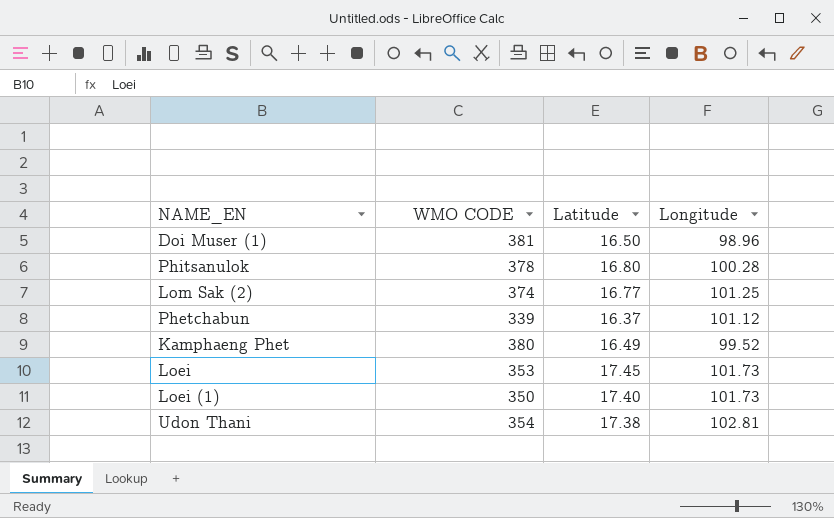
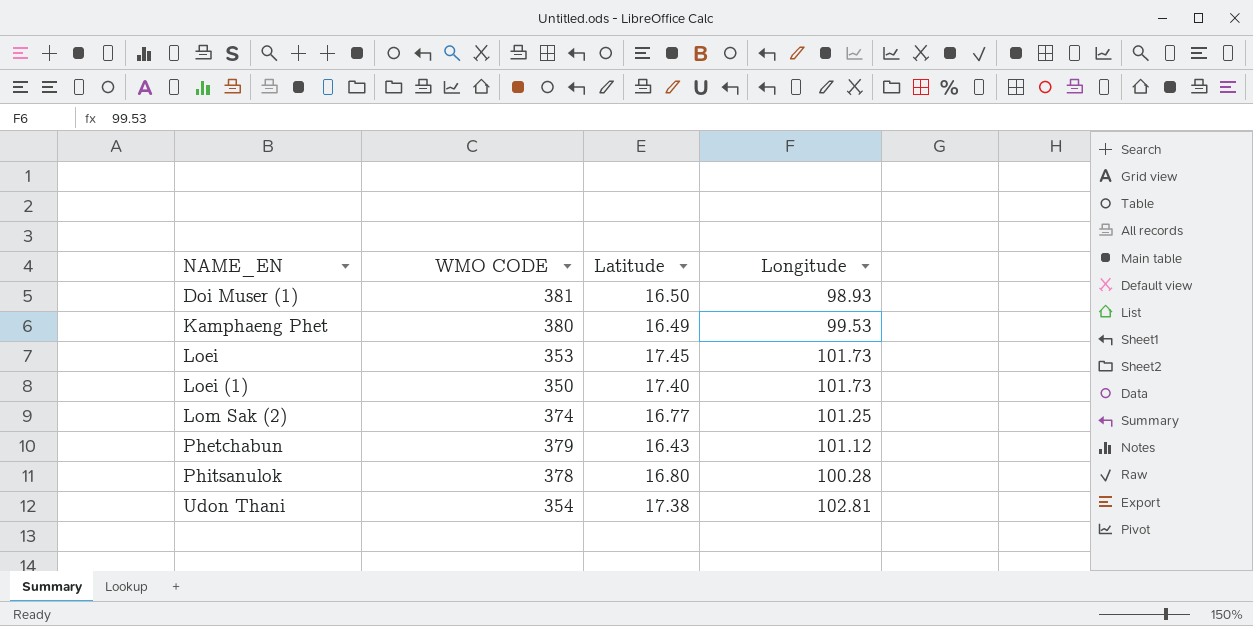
row order: none -> NAME_EN ascending
Doi Muser (1) | Longitude: 98.96 -> 98.93
Kamphaeng Phet | Longitude: 99.52 -> 99.53
Phetchabun | WMO CODE: 339 -> 379
Phetchabun | Latitude: 16.37 -> 16.43

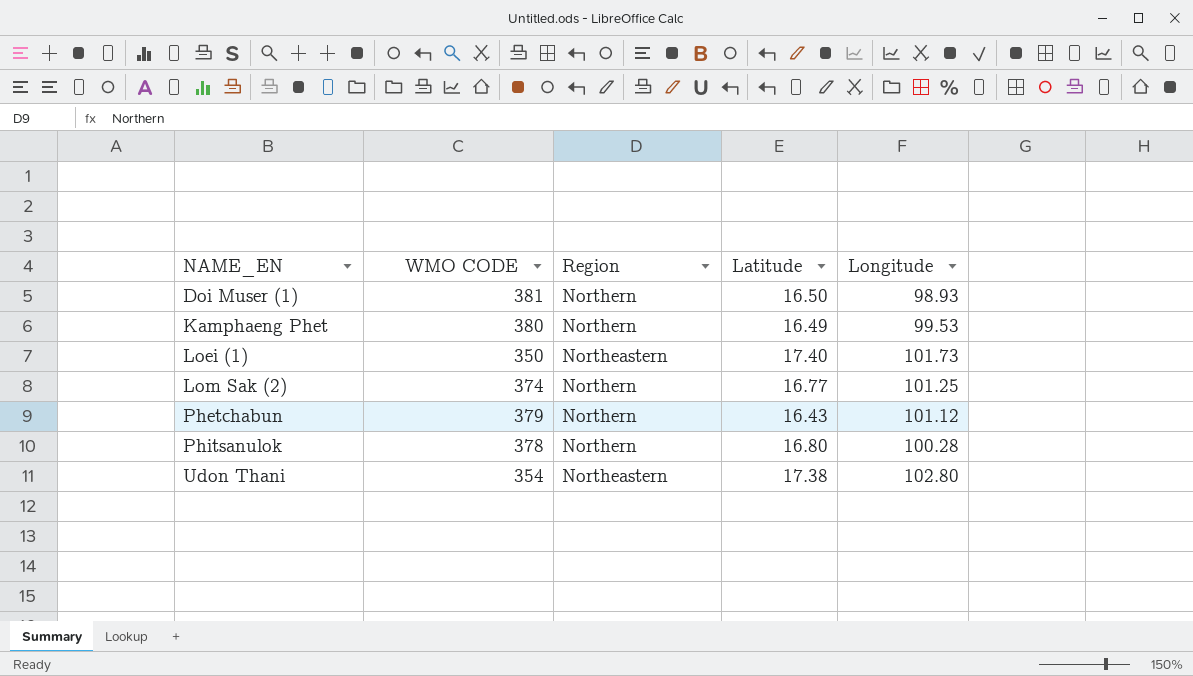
column Region | position: none -> 3
row Loei: 353 | 17.45 | 101.73 -> none
Udon Thani | Longitude: 102.81 -> 102.80

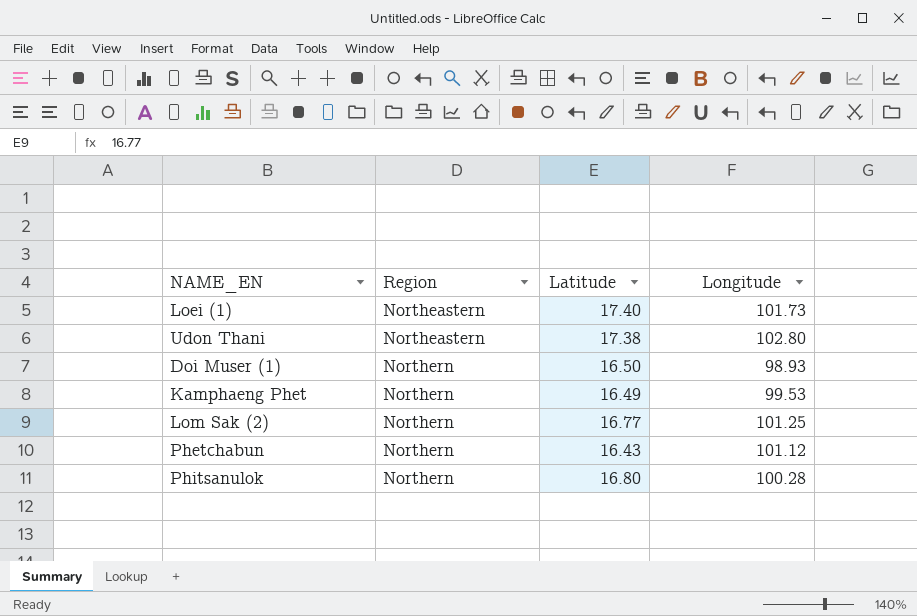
row order: NAME_EN ascending -> Region ascending
column WMO CODE | position: 2 -> none

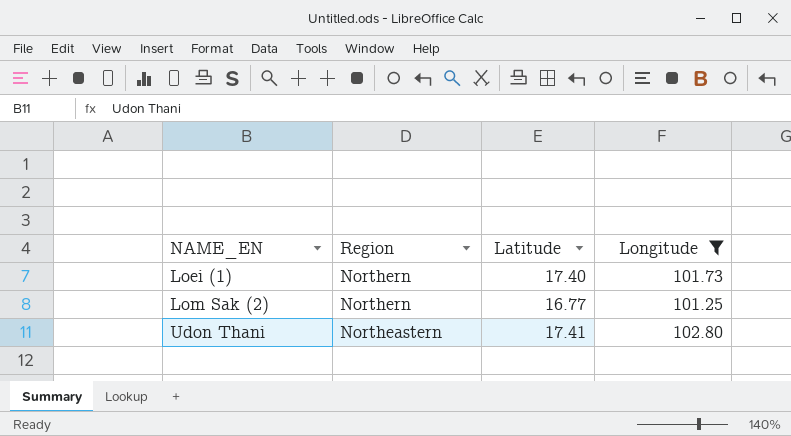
filter: none -> Longitude >= 101.25
row order: Region ascending -> NAME_EN ascending
Loei (1) | Region: Northeastern -> Northern
Udon Thani | Latitude: 17.38 -> 17.41

